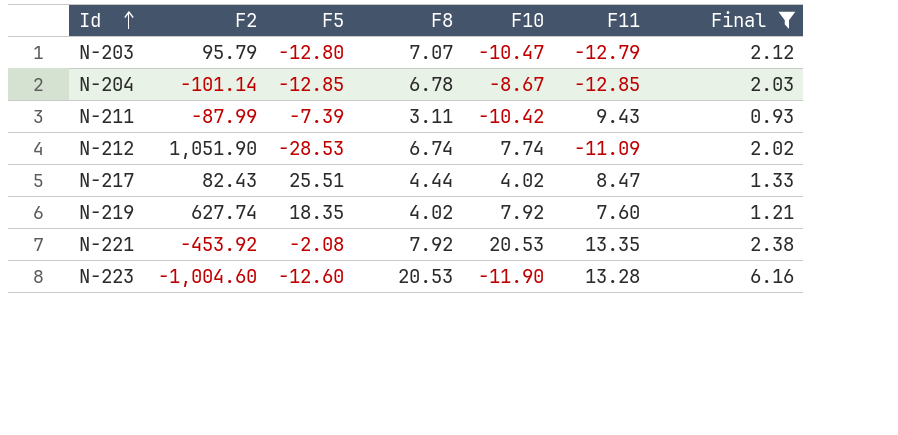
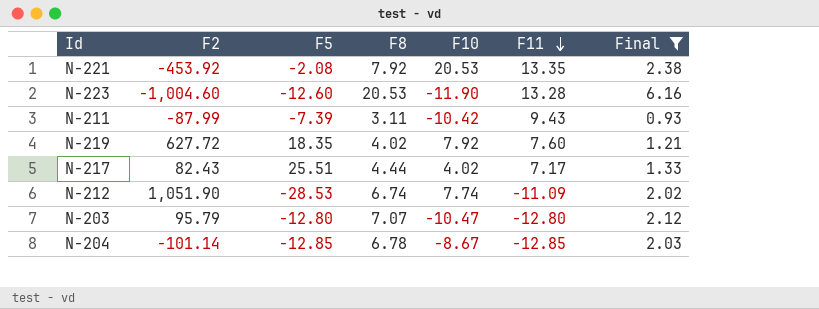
row order: Id ascending -> F11 descending
N-219 | F2: 627.74 -> 627.72
N-217 | F11: 8.47 -> 7.17
N-203 | F11: -12.79 -> -12.80

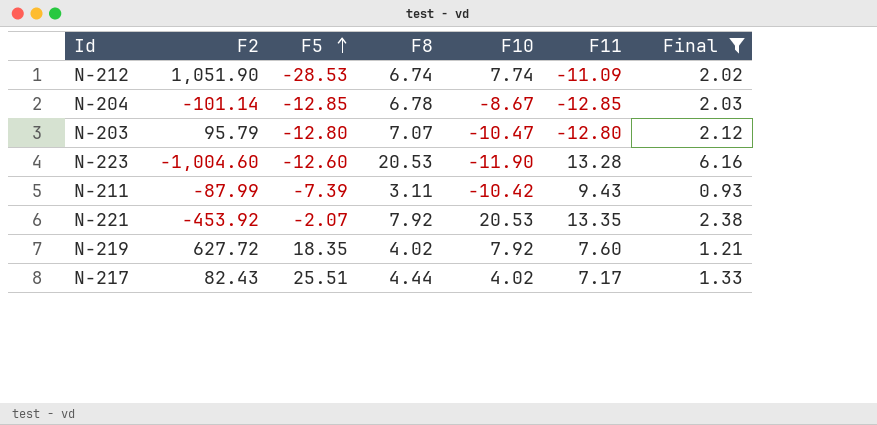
row order: F11 descending -> F5 ascending
N-221 | F5: -2.08 -> -2.07

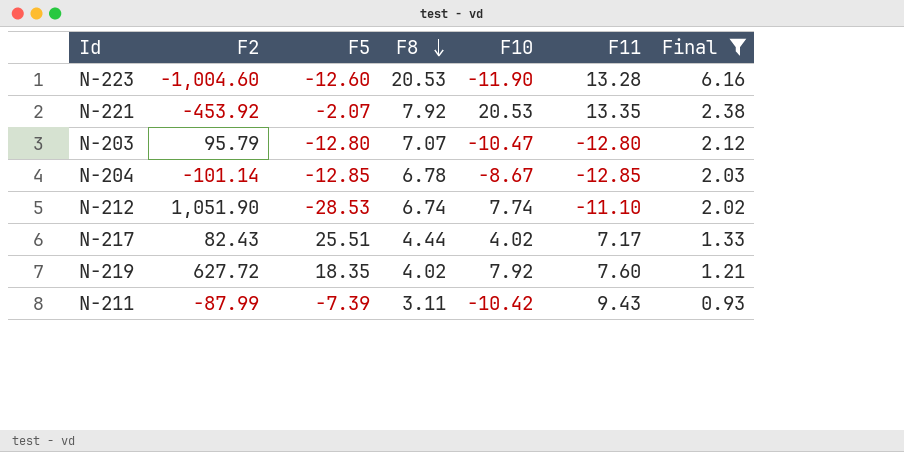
row order: F5 ascending -> F8 descending
N-212 | F11: -11.09 -> -11.10

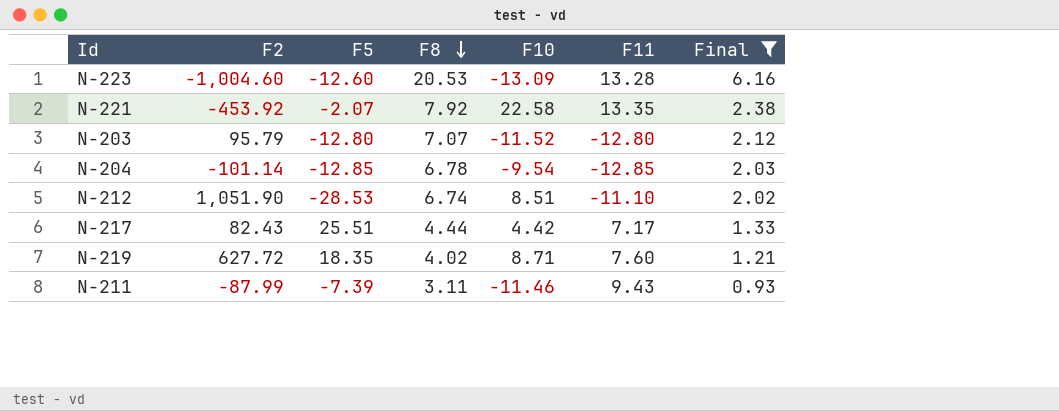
N-223 | F10: -11.90 -> -13.09
N-221 | F10: 20.53 -> 22.58
N-203 | F10: -10.47 -> -11.52
N-204 | F10: -8.67 -> -9.54
N-212 | F10: 7.74 -> 8.51
N-217 | F10: 4.02 -> 4.42
N-219 | F10: 7.92 -> 8.71
N-211 | F10: -10.42 -> -11.46

